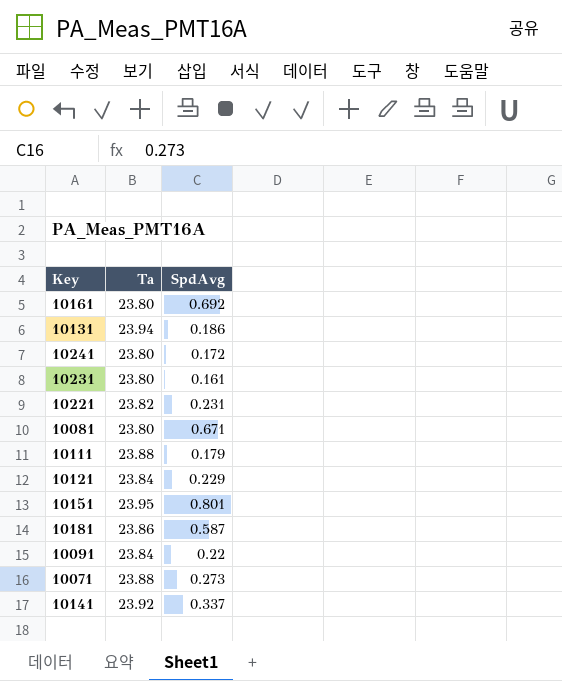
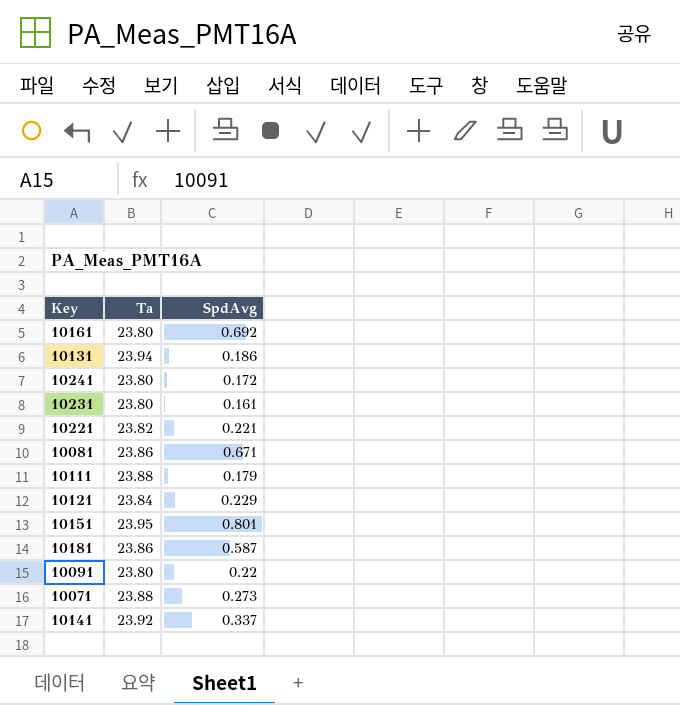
10221 | SpdAvg: 0.231 -> 0.221
10081 | Ta: 23.80 -> 23.86
10091 | Ta: 23.84 -> 23.80

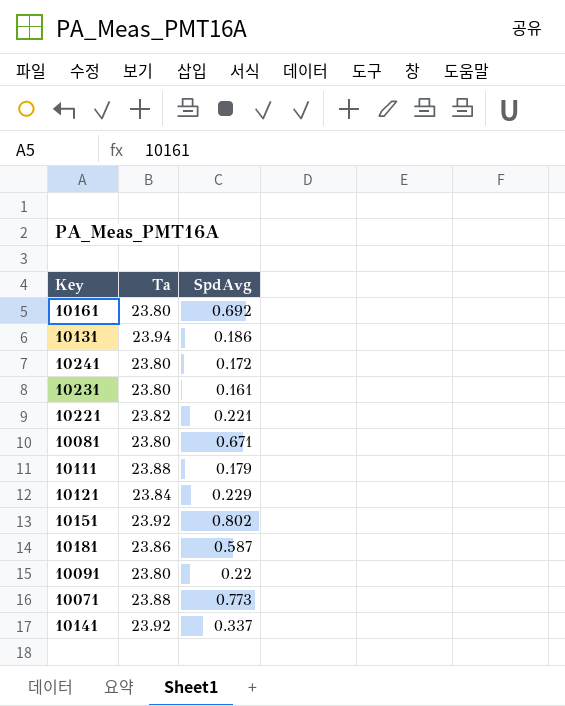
10081 | Ta: 23.86 -> 23.80
10151 | Ta: 23.95 -> 23.92
10151 | SpdAvg: 0.801 -> 0.802
10071 | SpdAvg: 0.273 -> 0.773

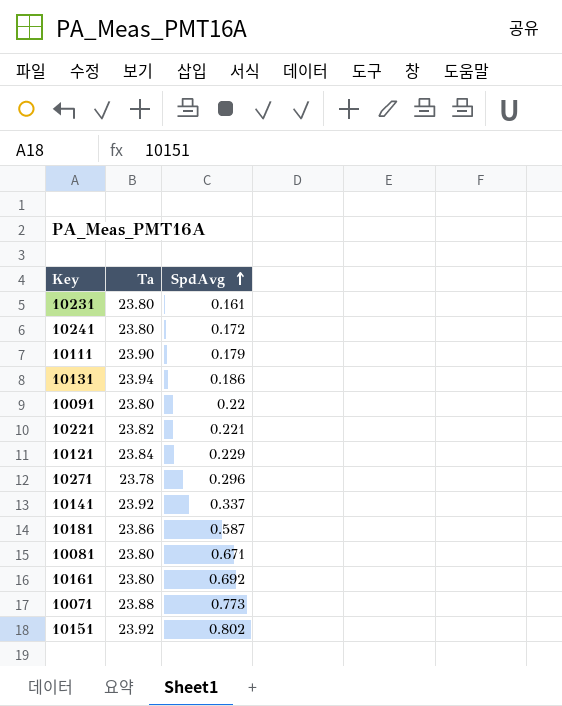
row order: none -> SpdAvg ascending
10111 | Ta: 23.88 -> 23.90
row 10271: none -> 23.78 | 0.296

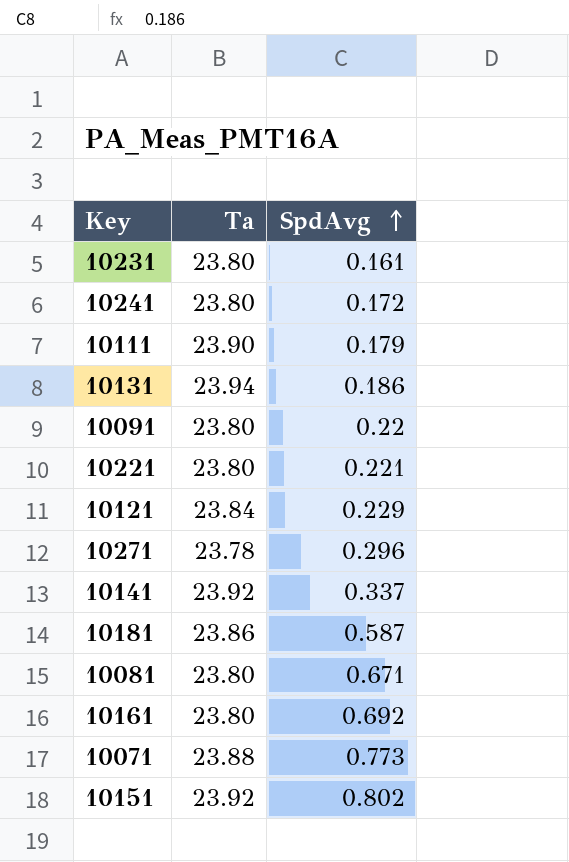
10221 | Ta: 23.82 -> 23.80

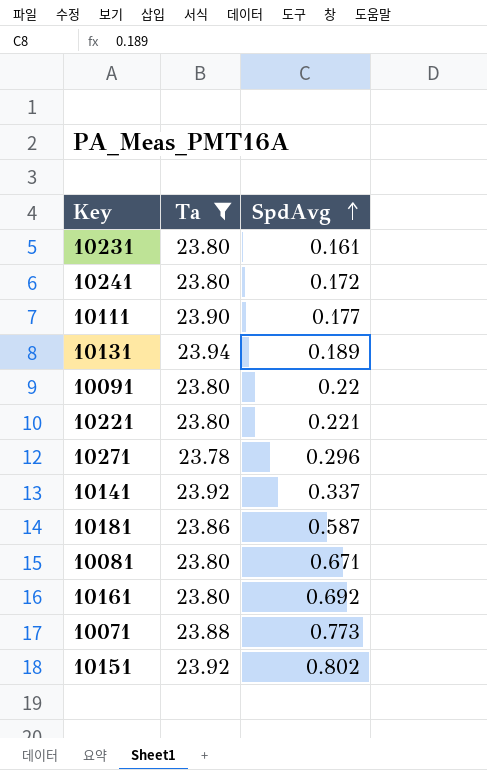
filter: none -> Ta != 23.84
10111 | SpdAvg: 0.179 -> 0.177
10131 | SpdAvg: 0.186 -> 0.189

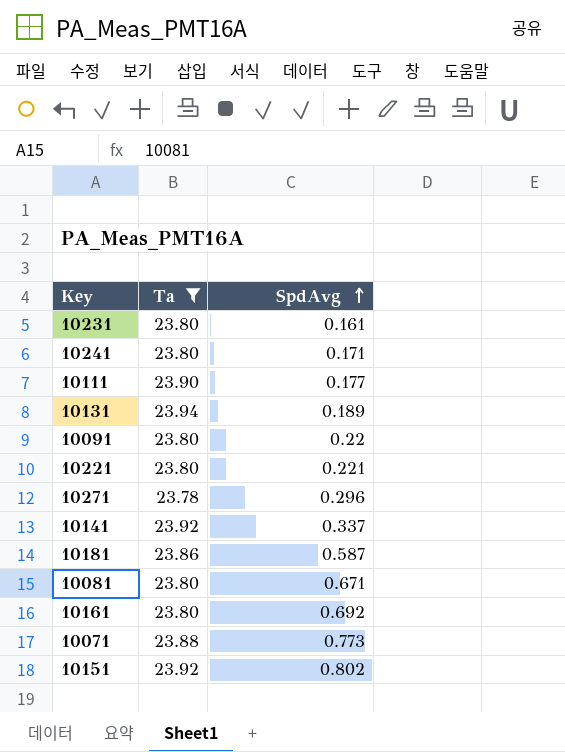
10241 | SpdAvg: 0.172 -> 0.171

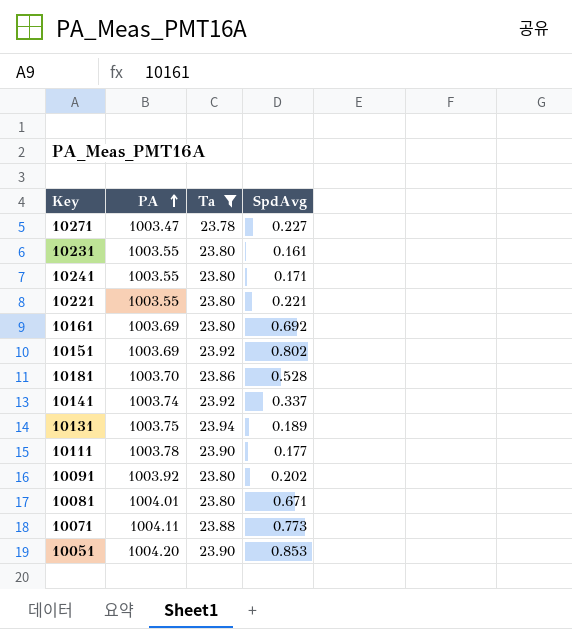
row order: SpdAvg ascending -> PA ascending
column PA | position: none -> 2
10271 | SpdAvg: 0.296 -> 0.227
10181 | SpdAvg: 0.587 -> 0.528
10091 | SpdAvg: 0.22 -> 0.202
row 10051: none -> 1004.20 | 23.90 | 0.853

